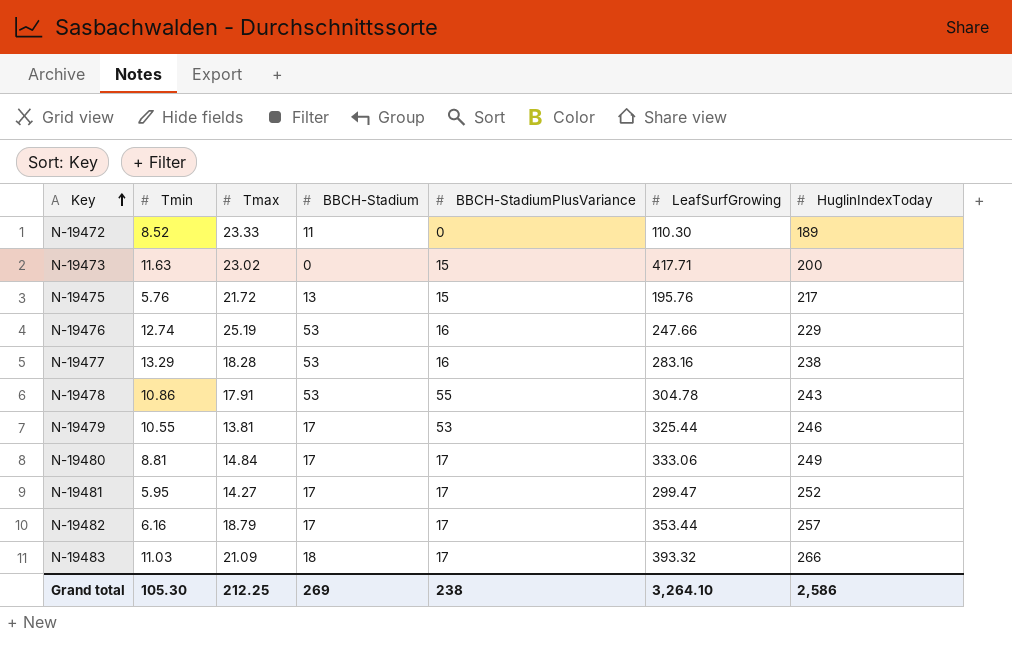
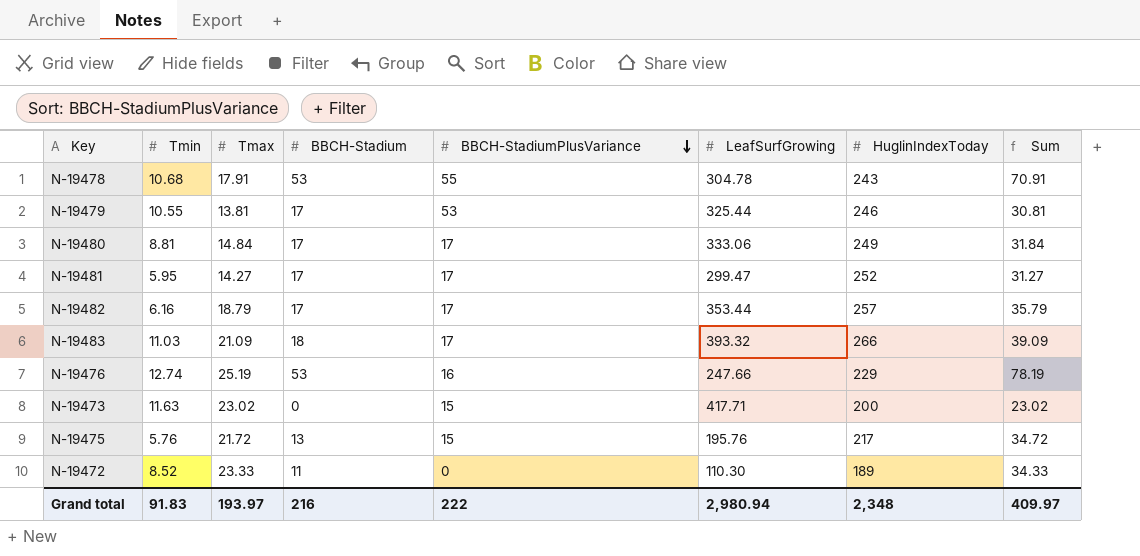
row order: Key ascending -> BBCH-StadiumPlusVariance descending
column Sum | formula: none -> [Tmax] + [BBCH-Stadium]
row N-19477: 13.29 | 18.28 | 53 | 16 | 283.16 | 238 -> none
N-19478 | Tmin: 10.86 -> 10.68
Grand total | Tmin: 105.30 -> 91.83
Grand total | Tmax: 212.25 -> 193.97
Grand total | BBCH-Stadium: 269 -> 216
Grand total | BBCH-StadiumPlusVariance: 238 -> 222
Grand total | LeafSurfGrowing: 3,264.10 -> 2,980.94
Grand total | HuglinIndexToday: 2,586 -> 2,348

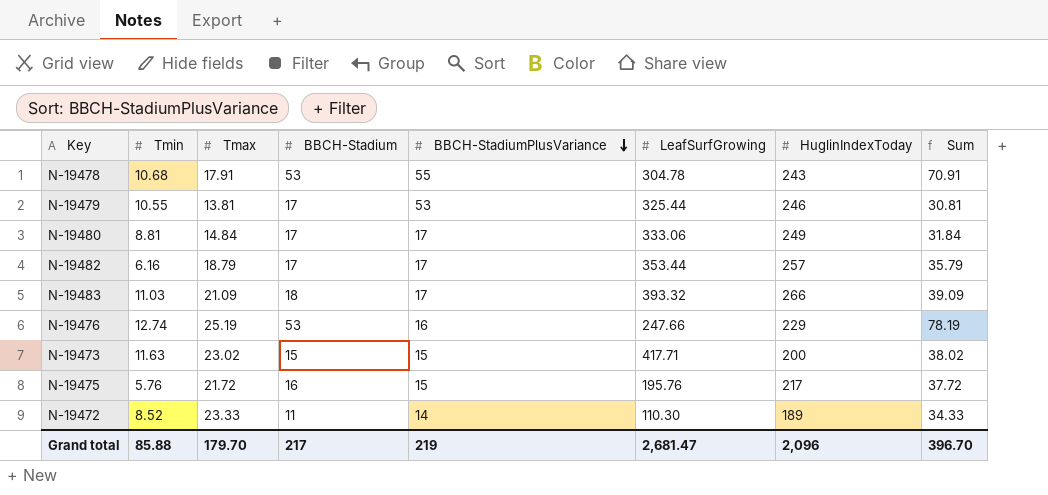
row N-19481: 5.95 | 14.27 | 17 | 17 | 299.47 | 252 | 31.27 -> none
N-19473 | BBCH-Stadium: 0 -> 15
N-19473 | Sum: 23.02 -> 38.02
N-19475 | BBCH-Stadium: 13 -> 16
N-19475 | Sum: 34.72 -> 37.72
N-19472 | BBCH-StadiumPlusVariance: 0 -> 14
Grand total | Tmin: 91.83 -> 85.88
Grand total | Tmax: 193.97 -> 179.70
Grand total | BBCH-Stadium: 216 -> 217
Grand total | BBCH-StadiumPlusVariance: 222 -> 219
Grand total | LeafSurfGrowing: 2,980.94 -> 2,681.47
Grand total | HuglinIndexToday: 2,348 -> 2,096
Grand total | Sum: 409.97 -> 396.70

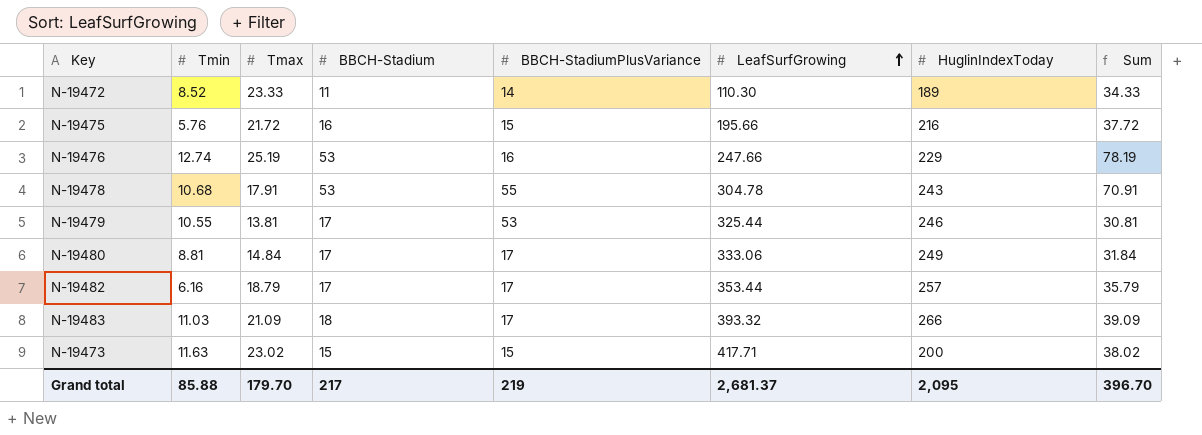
row order: BBCH-StadiumPlusVariance descending -> LeafSurfGrowing ascending
N-19475 | LeafSurfGrowing: 195.76 -> 195.66
N-19475 | HuglinIndexToday: 217 -> 216
Grand total | LeafSurfGrowing: 2,681.47 -> 2,681.37
Grand total | HuglinIndexToday: 2,096 -> 2,095

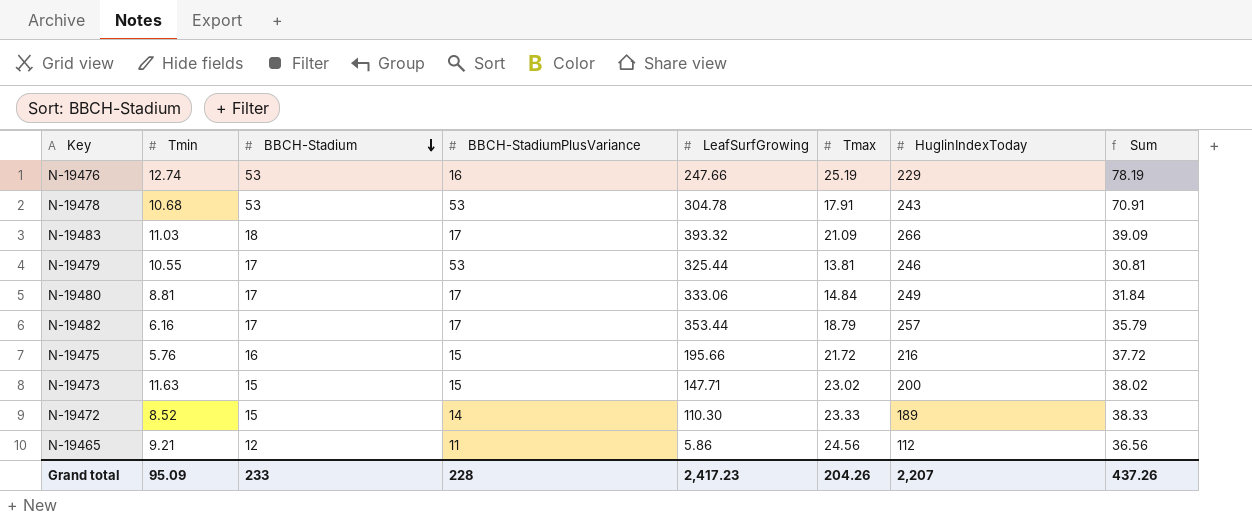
row order: LeafSurfGrowing ascending -> BBCH-Stadium descending
column Tmax | position: 3 -> 6
N-19478 | BBCH-StadiumPlusVariance: 55 -> 53
N-19473 | LeafSurfGrowing: 417.71 -> 147.71
N-19472 | BBCH-Stadium: 11 -> 15
N-19472 | Sum: 34.33 -> 38.33
row N-19465: none -> 9.21 | 12 | 11 | 5.86 | 24.56 | 112 | 36.56
Grand total | Tmin: 85.88 -> 95.09
Grand total | BBCH-Stadium: 217 -> 233
Grand total | BBCH-StadiumPlusVariance: 219 -> 228
Grand total | LeafSurfGrowing: 2,681.37 -> 2,417.23
Grand total | Tmax: 179.70 -> 204.26
Grand total | HuglinIndexToday: 2,095 -> 2,207
Grand total | Sum: 396.70 -> 437.26

